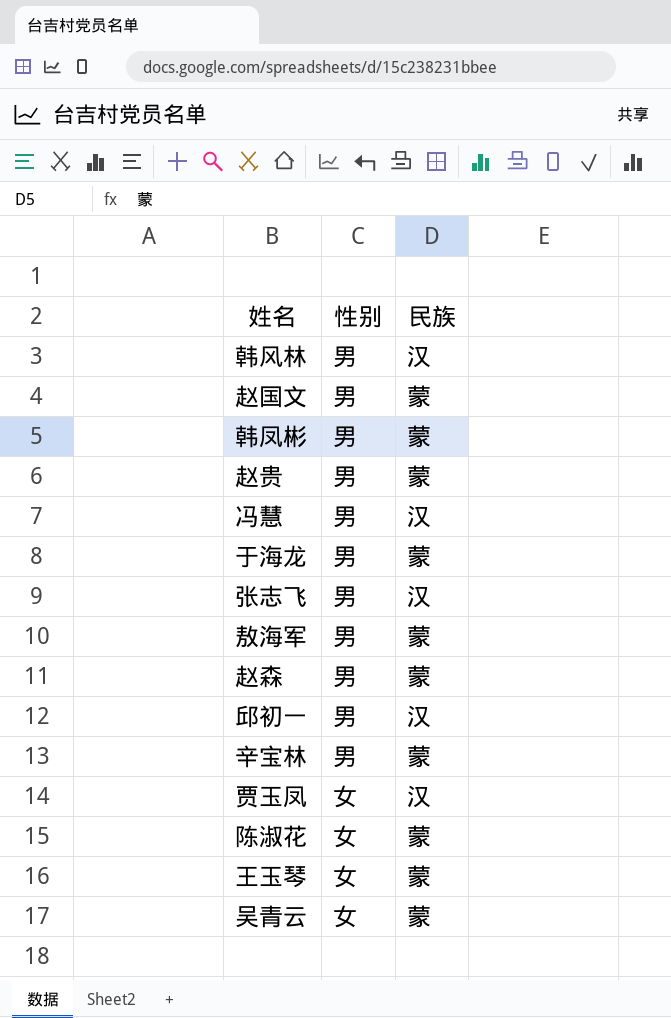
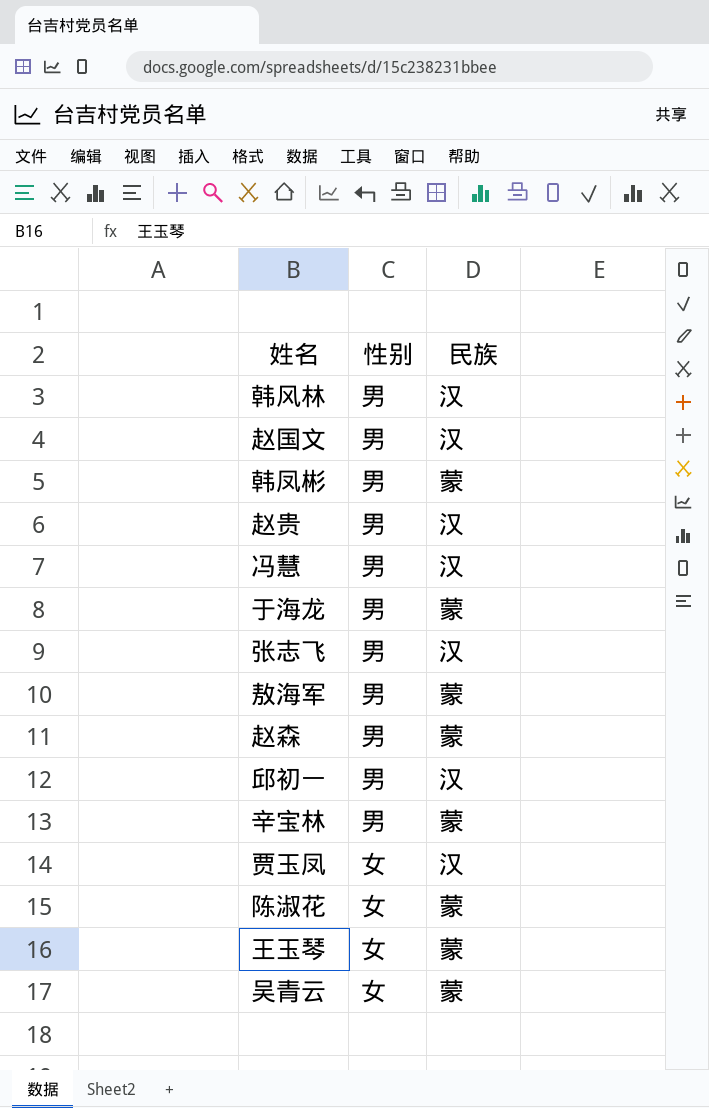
赵国文 | 民族: 蒙 -> 汉
赵贵 | 民族: 蒙 -> 汉

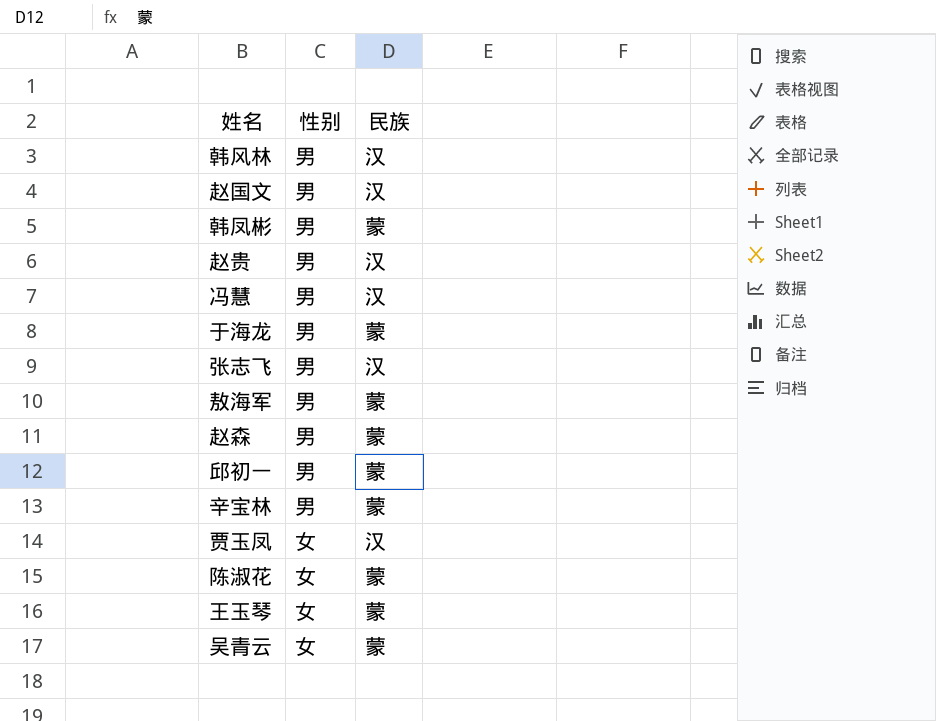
邱初一 | 民族: 汉 -> 蒙

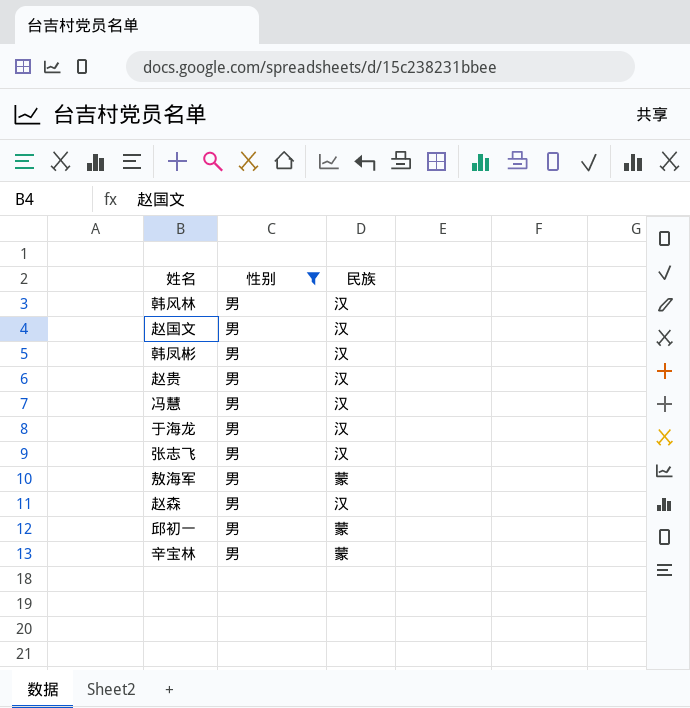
filter: none -> 性别 = 男
韩凤彬 | 民族: 蒙 -> 汉
于海龙 | 民族: 蒙 -> 汉
赵森 | 民族: 蒙 -> 汉

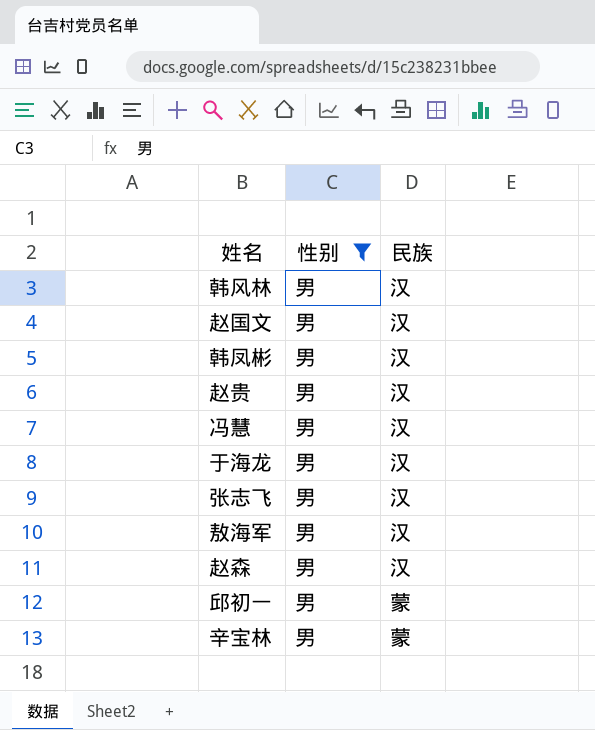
敖海军 | 民族: 蒙 -> 汉

